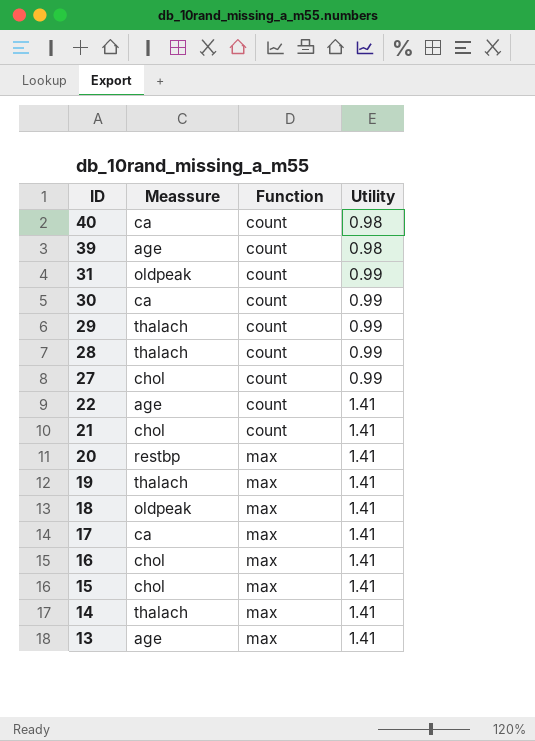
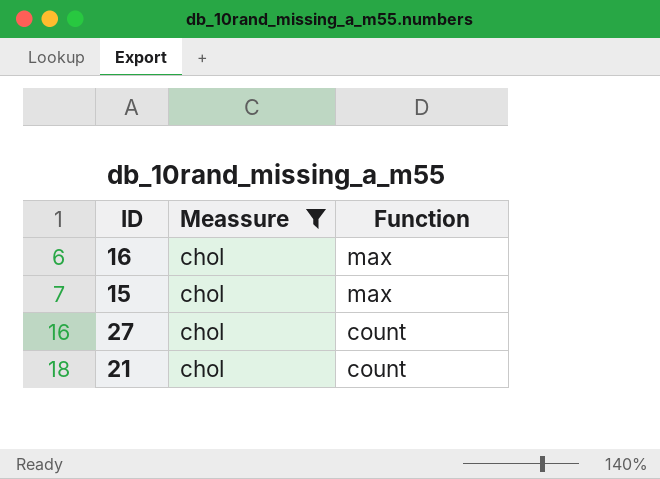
filter: none -> Meassure = chol
row order: ID descending -> Function descending
column Utility | position: 4 -> none

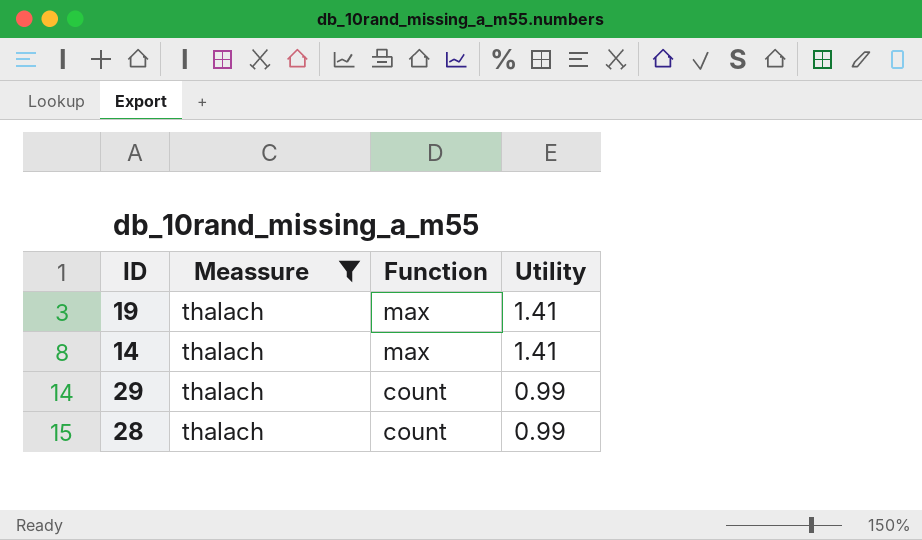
filter: Meassure = chol -> Meassure = thalach
column Utility | position: none -> 4

